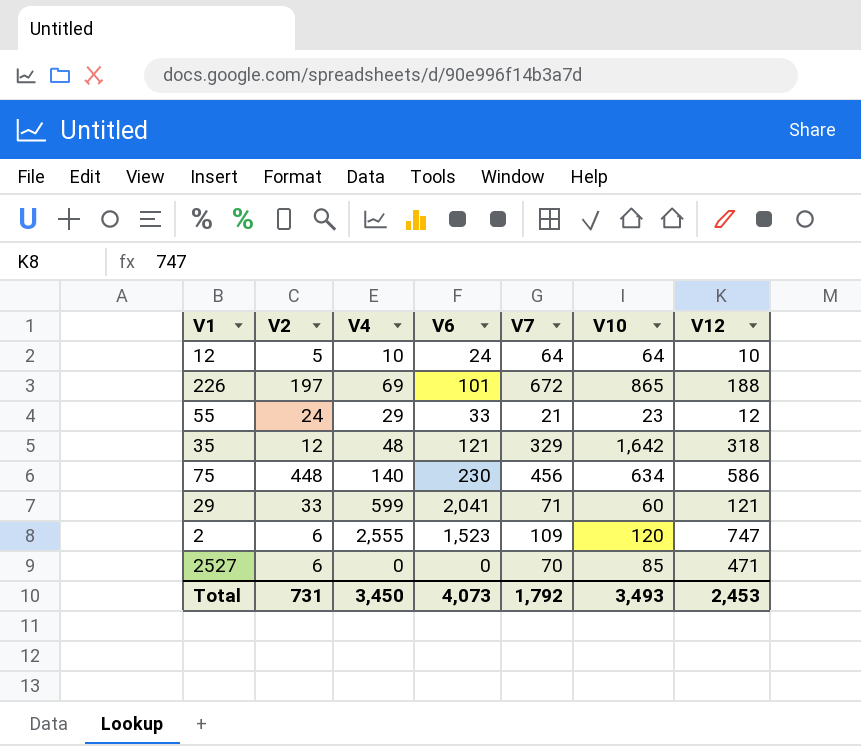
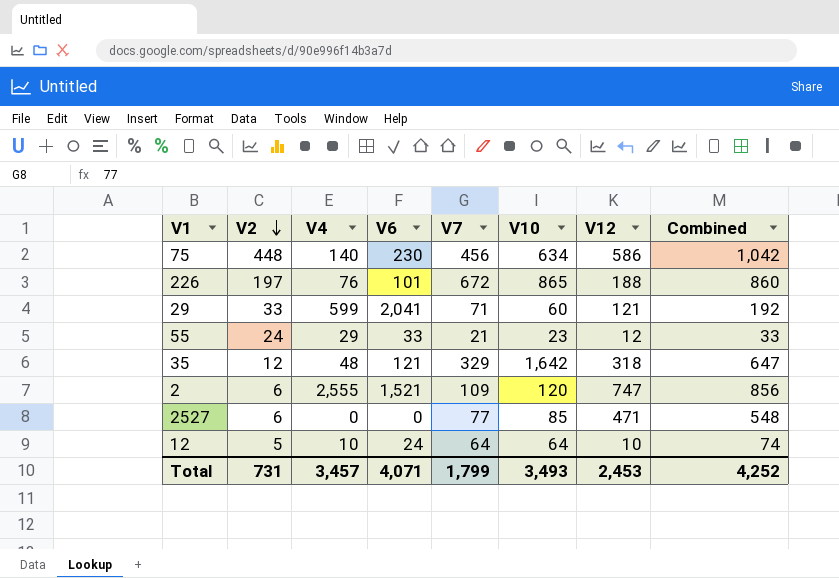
row order: none -> V2 descending
column Combined | formula: none -> [V7] + [V12]
226 | V4: 69 -> 76
2 | V6: 1,523 -> 1,521
2527 | V7: 70 -> 77
Total | V4: 3,450 -> 3,457
Total | V6: 4,073 -> 4,071
Total | V7: 1,792 -> 1,799

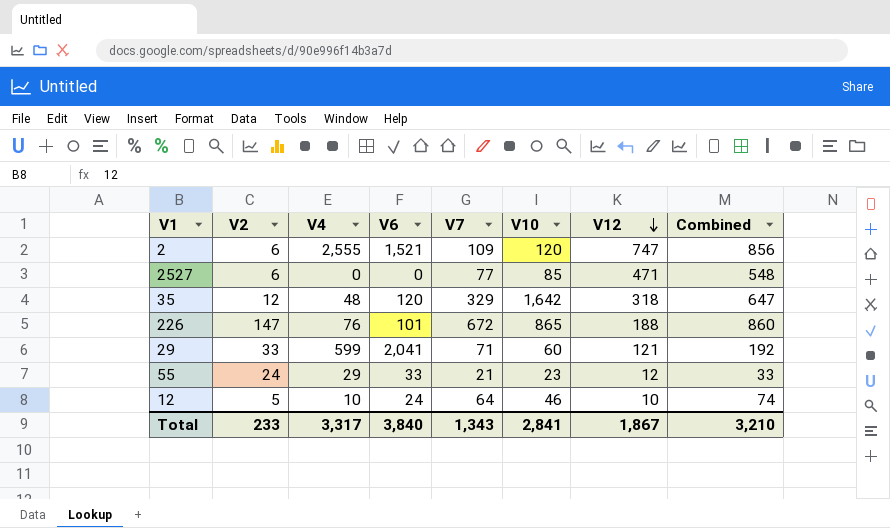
row order: V2 descending -> V12 descending
row 75: 448 | 140 | 230 | 456 | 634 | 586 | 1,042 -> none
35 | V6: 121 -> 120
226 | V2: 197 -> 147
12 | V10: 64 -> 46
Total | V2: 731 -> 233
Total | V4: 3,457 -> 3,317
Total | V6: 4,071 -> 3,840
Total | V7: 1,799 -> 1,343
Total | V10: 3,493 -> 2,841
Total | V12: 2,453 -> 1,867
Total | Combined: 4,252 -> 3,210

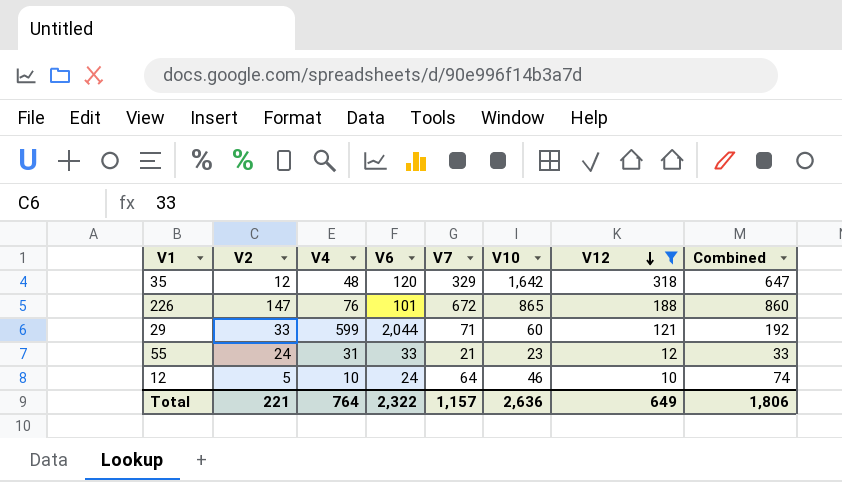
filter: none -> V12 <= 318
29 | V6: 2,041 -> 2,044
55 | V4: 29 -> 31
Total | V2: 233 -> 221
Total | V4: 3,317 -> 764
Total | V6: 3,840 -> 2,322
Total | V7: 1,343 -> 1,157
Total | V10: 2,841 -> 2,636
Total | V12: 1,867 -> 649
Total | Combined: 3,210 -> 1,806

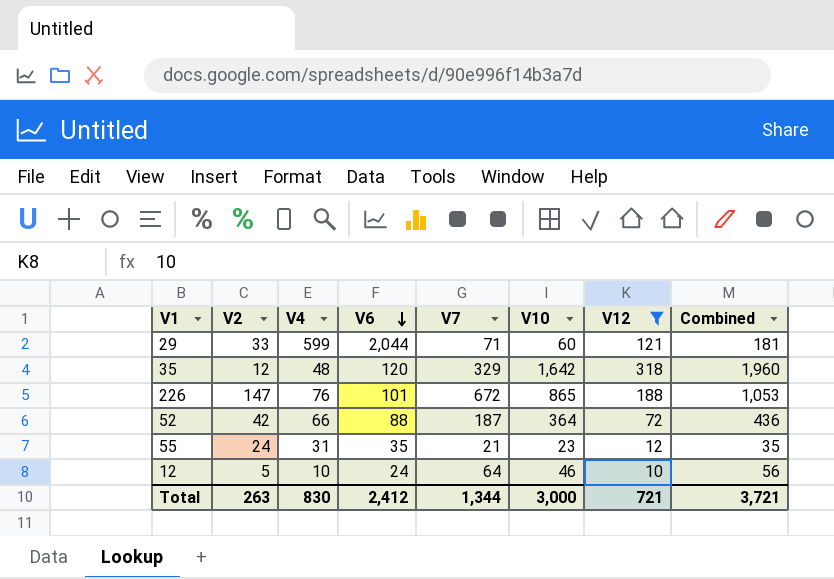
row order: V12 descending -> V6 descending
column Combined | formula: [V7] + [V12] -> [V10] + [V12]
row 52: none -> 42 | 66 | 88 | 187 | 364 | 72 | 436
55 | V6: 33 -> 35
Total | V2: 221 -> 263
Total | V4: 764 -> 830
Total | V6: 2,322 -> 2,412
Total | V7: 1,157 -> 1,344
Total | V10: 2,636 -> 3,000
Total | V12: 649 -> 721
Total | Combined: 1,806 -> 3,721

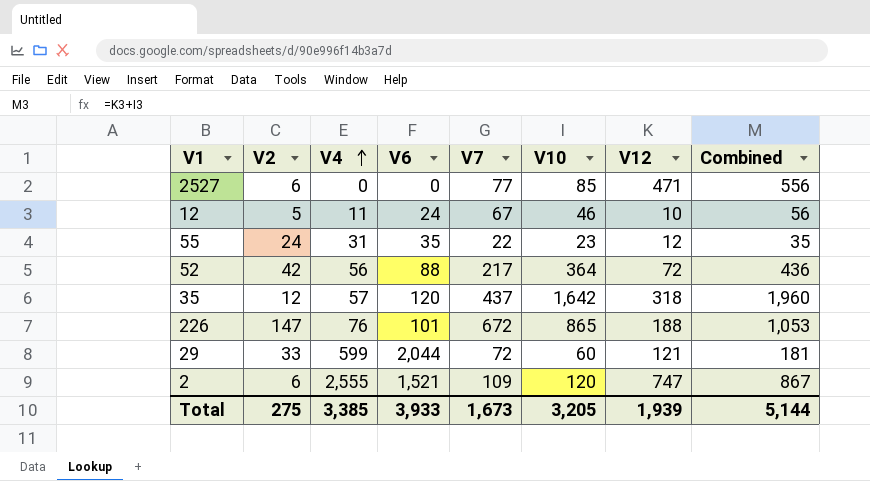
filter: V12 <= 318 -> none
row order: V6 descending -> V4 ascending
12 | V4: 10 -> 11
12 | V7: 64 -> 67
55 | V7: 21 -> 22
52 | V4: 66 -> 56
52 | V7: 187 -> 217
35 | V4: 48 -> 57
35 | V7: 329 -> 437
29 | V7: 71 -> 72
Total | V2: 263 -> 275
Total | V4: 830 -> 3,385
Total | V6: 2,412 -> 3,933
Total | V7: 1,344 -> 1,673
Total | V10: 3,000 -> 3,205
Total | V12: 721 -> 1,939
Total | Combined: 3,721 -> 5,144

